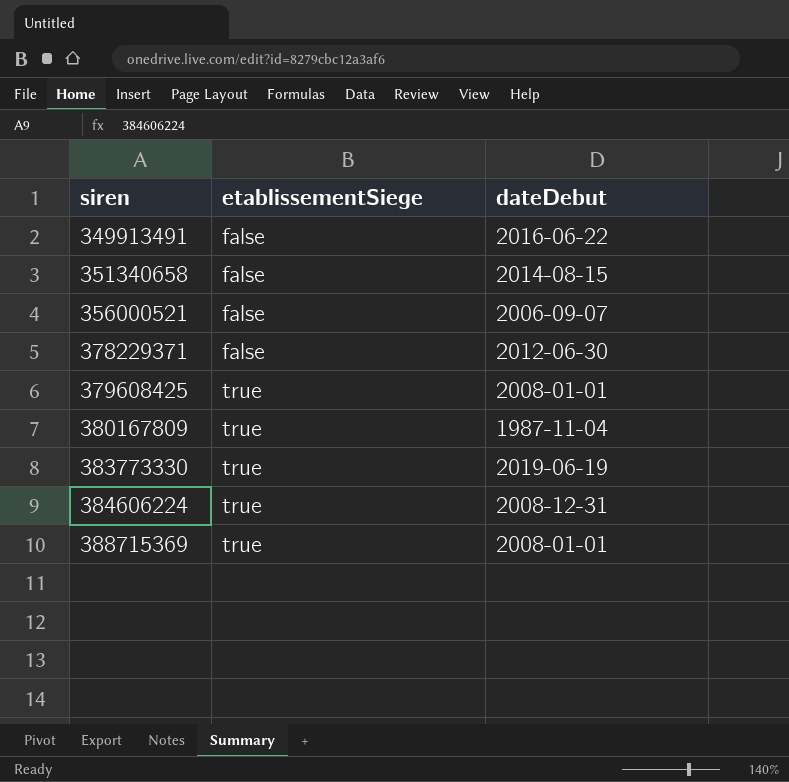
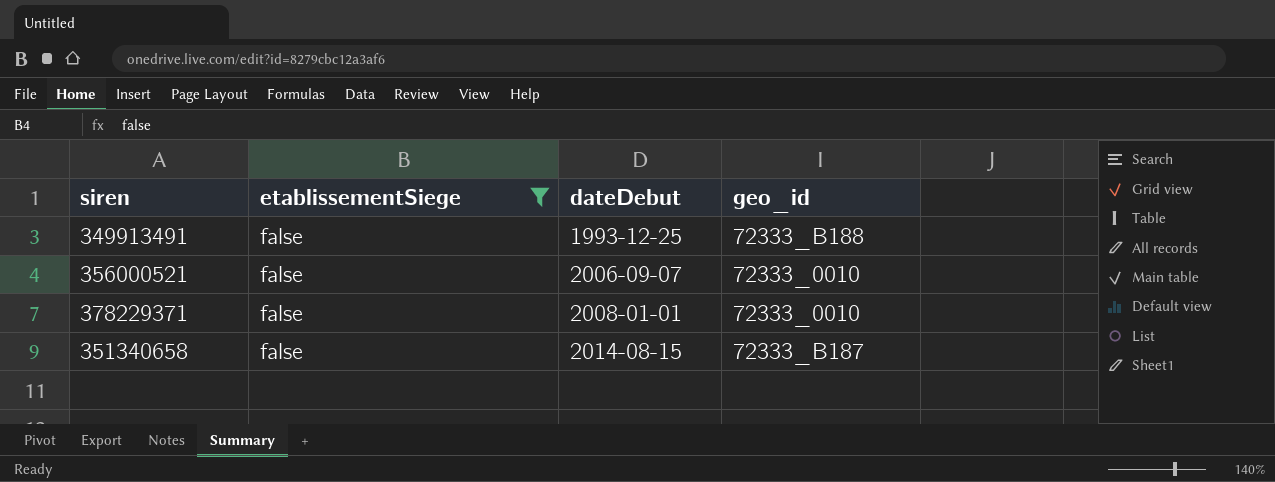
filter: none -> etablissementSiege = false
row order: siren ascending -> dateDebut ascending
column geo_id | position: none -> 4
349913491 | dateDebut: 2016-06-22 -> 1993-12-25
378229371 | dateDebut: 2012-06-30 -> 2008-01-01

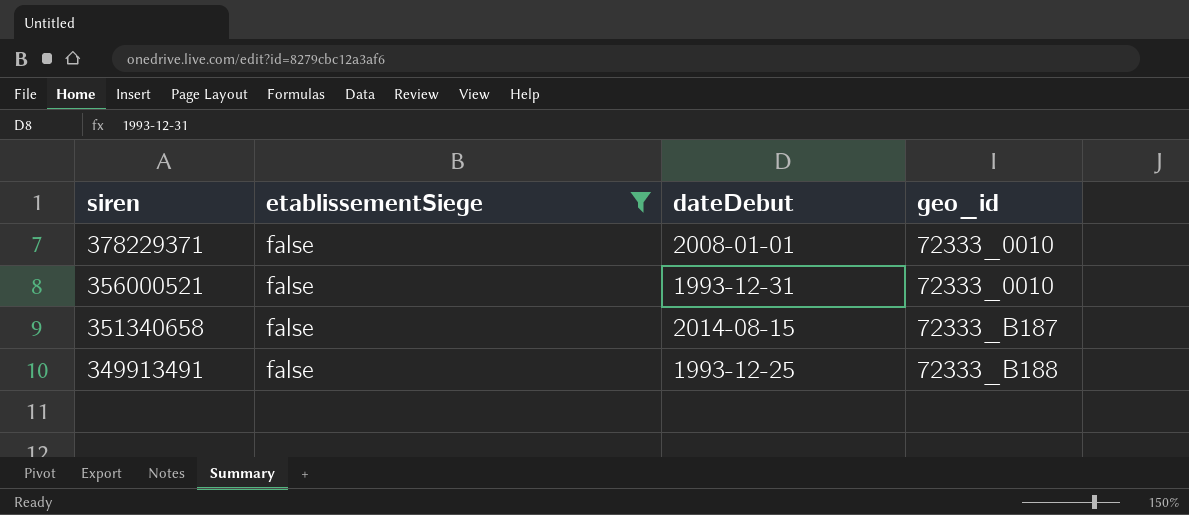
row order: dateDebut ascending -> siren descending
356000521 | dateDebut: 2006-09-07 -> 1993-12-31

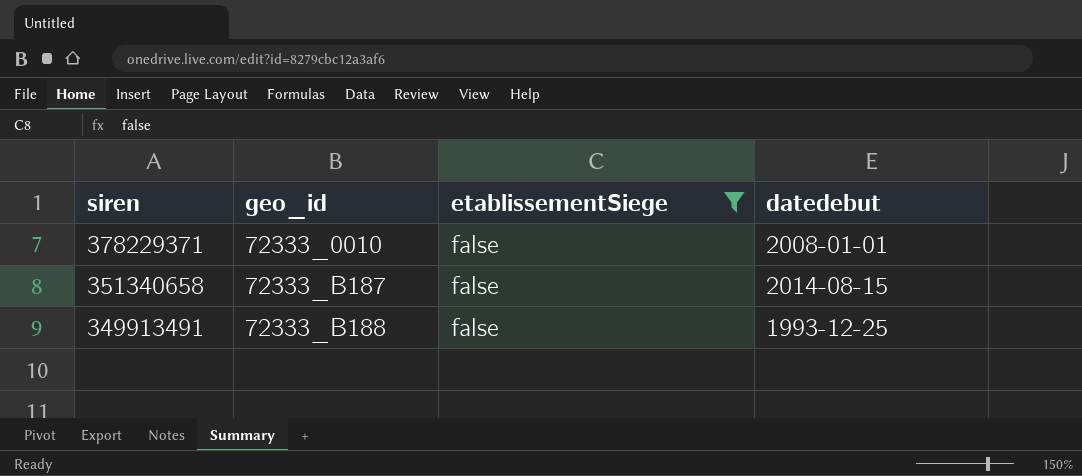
column geo_id | position: 4 -> 2
column name: dateDebut -> datedebut
row 356000521: false | 1993-12-31 | 72333_0010 -> none

